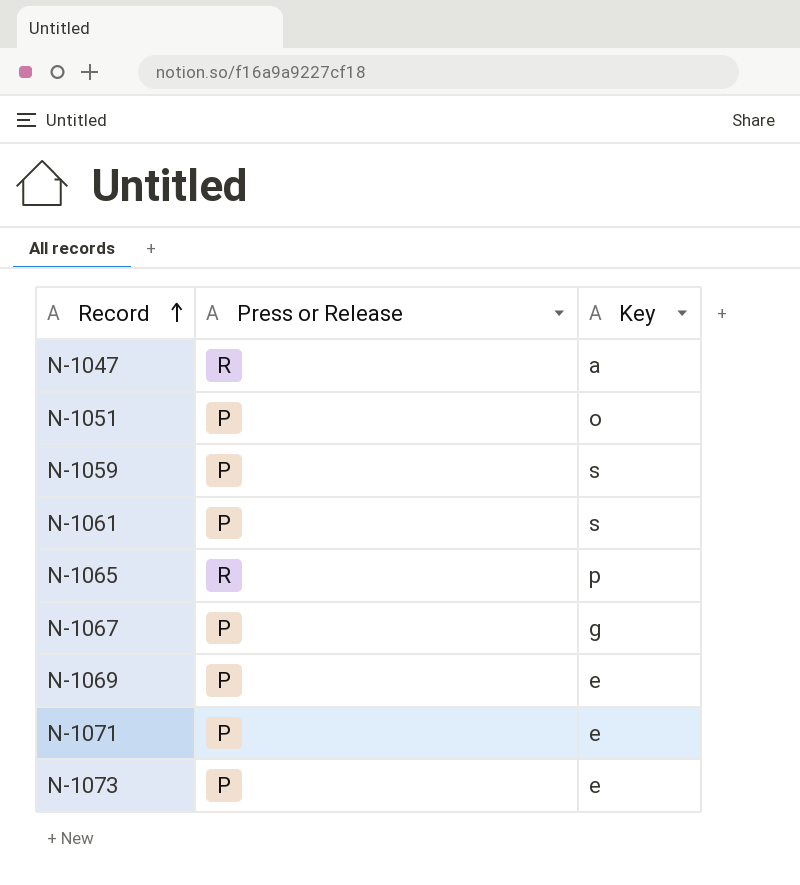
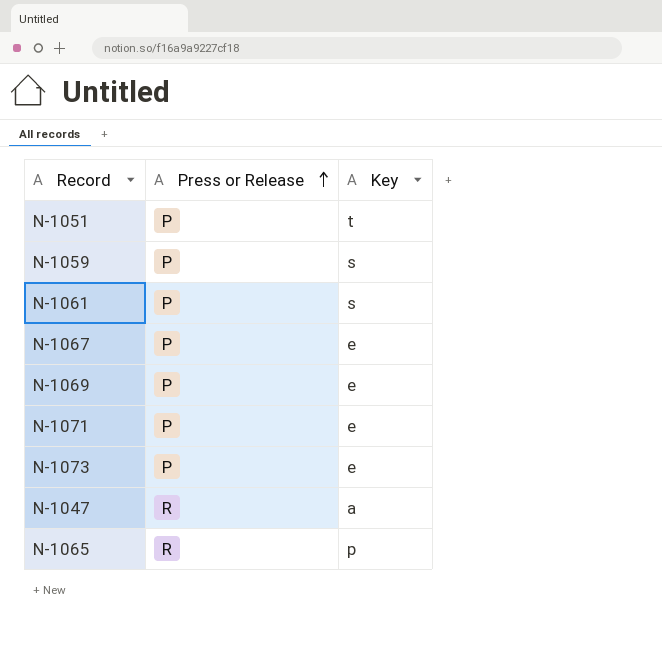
row order: Record ascending -> Press or Release ascending
N-1051 | Key: o -> t
N-1067 | Key: g -> e

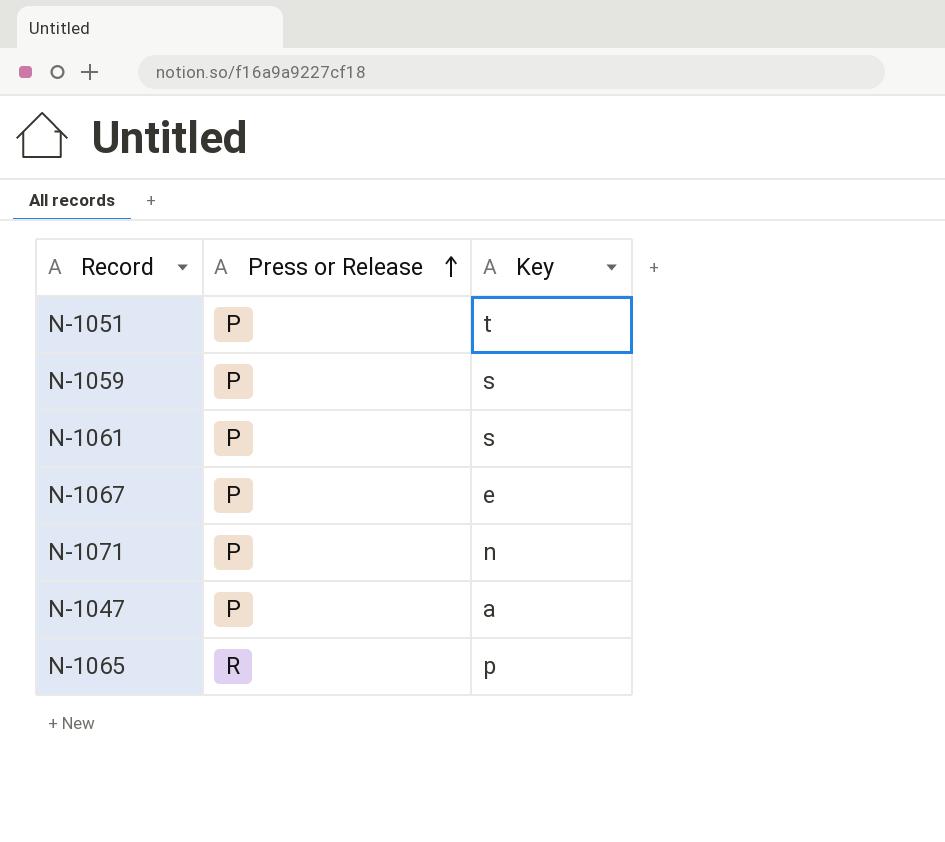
row N-1069: P | e -> none
row N-1073: P | e -> none
N-1071 | Key: e -> n
N-1047 | Press or Release: R -> P

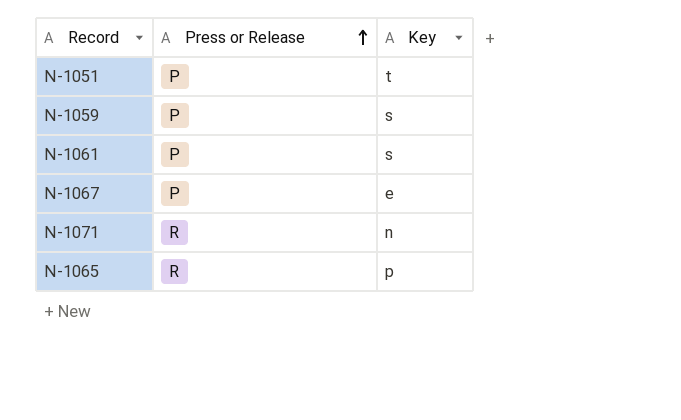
row N-1047: P | a -> none
N-1071 | Press or Release: P -> R

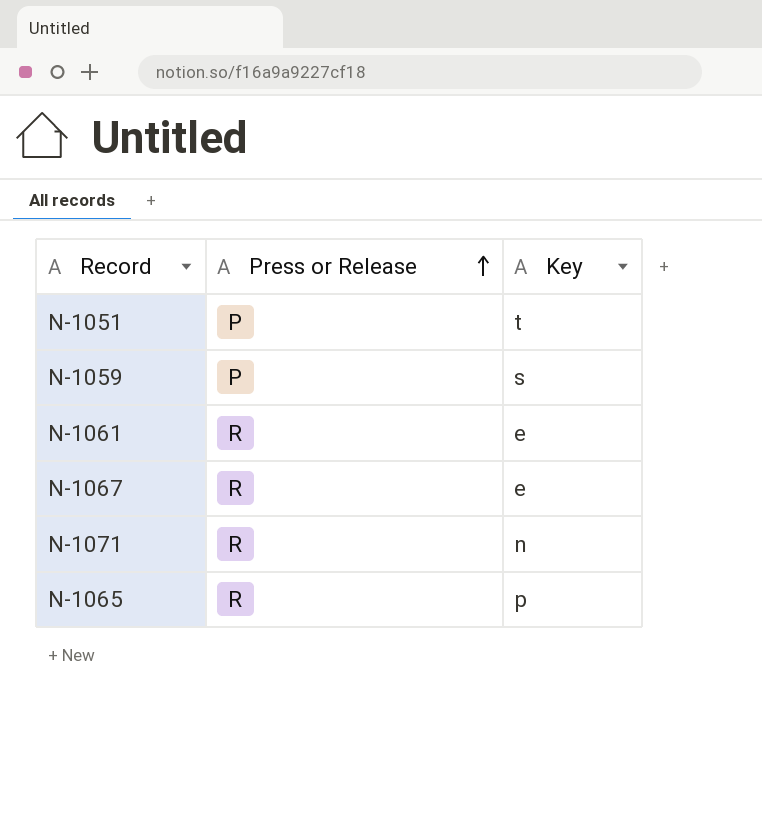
N-1061 | Press or Release: P -> R
N-1061 | Key: s -> e
N-1067 | Press or Release: P -> R

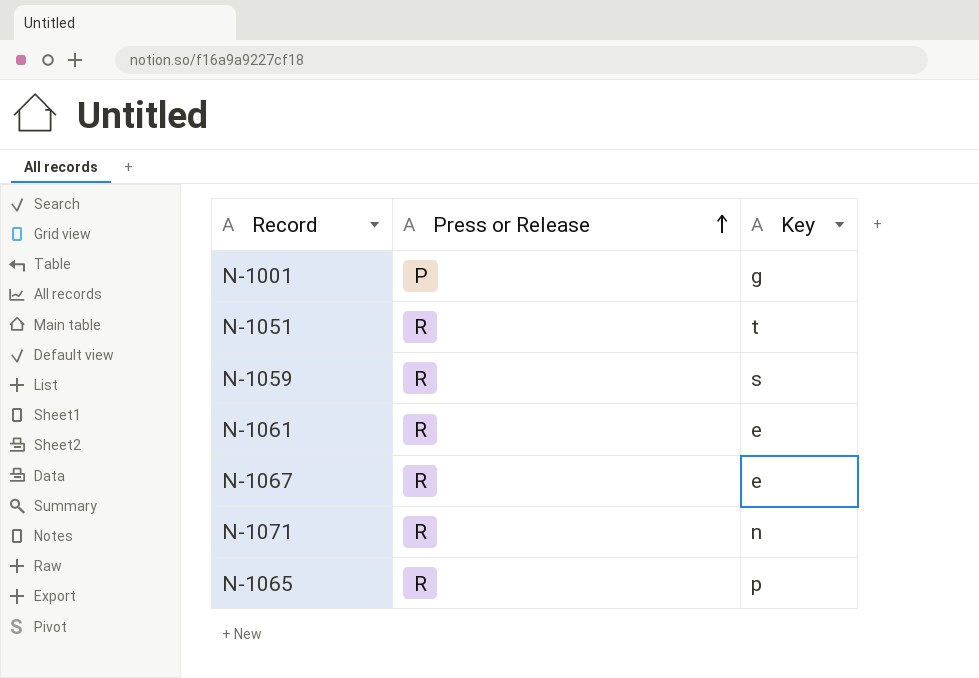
row N-1001: none -> P | g
N-1051 | Press or Release: P -> R
N-1059 | Press or Release: P -> R

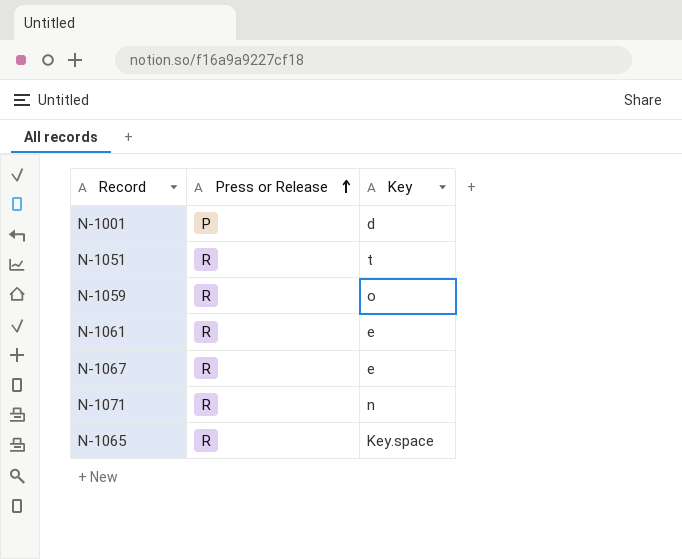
N-1001 | Key: g -> d
N-1059 | Key: s -> o
N-1065 | Key: p -> Key.space

